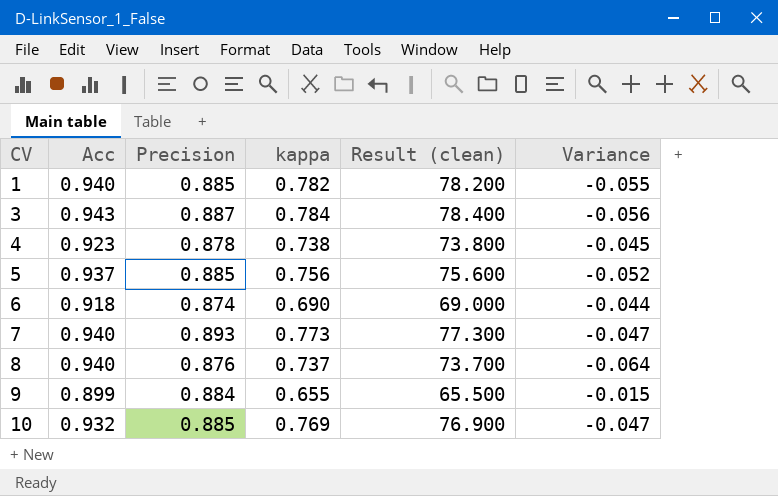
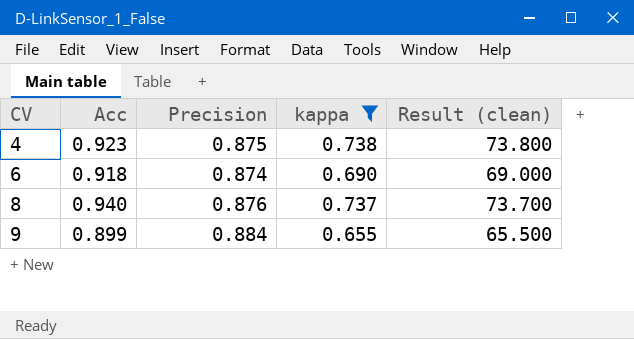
filter: none -> kappa <= 0.738
column Variance | formula: [Precision] - [Acc] -> none
4 | Precision: 0.878 -> 0.875

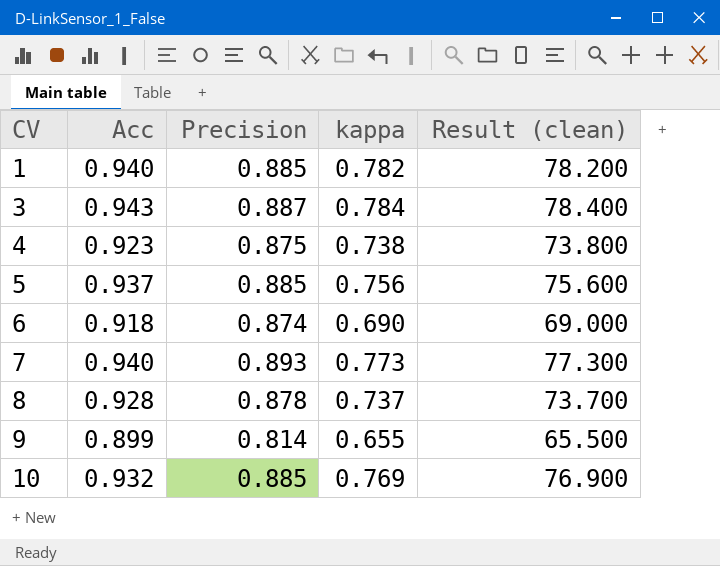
filter: kappa <= 0.738 -> none
8 | Acc: 0.940 -> 0.928
8 | Precision: 0.876 -> 0.878
9 | Precision: 0.884 -> 0.814

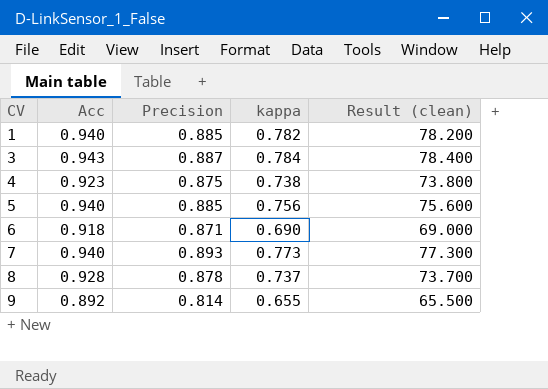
row 10: 0.932 | 0.885 | 0.769 | 76.900 -> none
5 | Acc: 0.937 -> 0.940
6 | Precision: 0.874 -> 0.871
9 | Acc: 0.899 -> 0.892

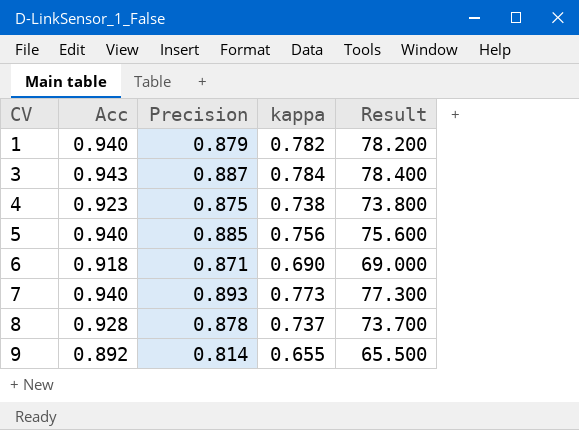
column name: Result (clean) -> Result
1 | Precision: 0.885 -> 0.879

